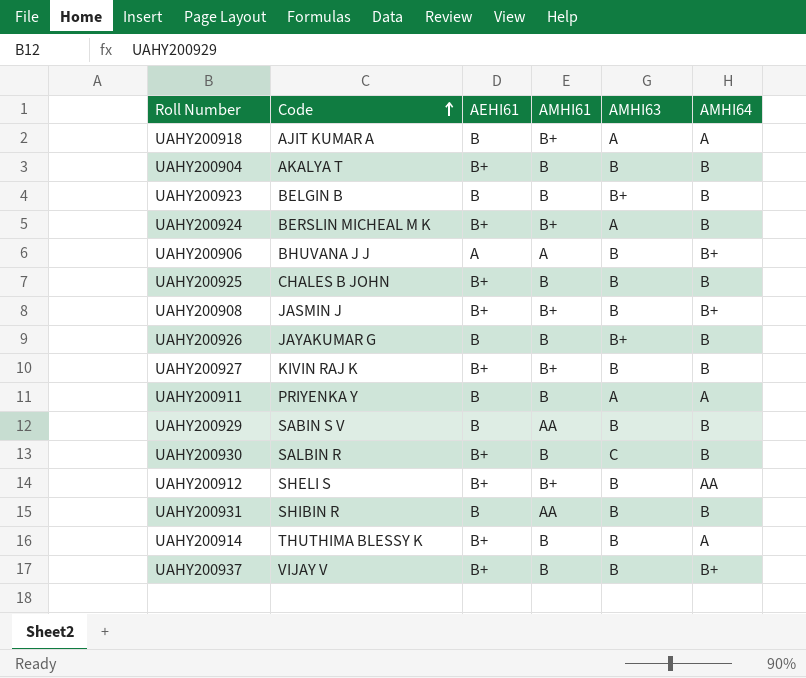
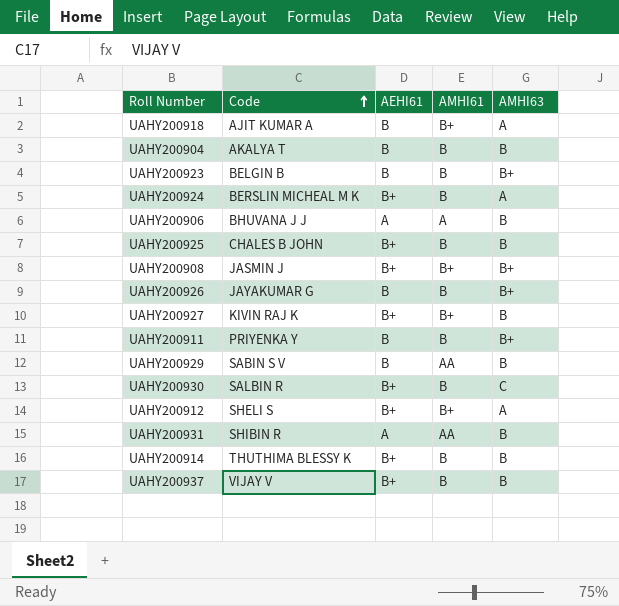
column AMHI64 | position: 6 -> none
UAHY200904 | AEHI61: B+ -> B
UAHY200924 | AMHI61: B+ -> B
UAHY200908 | AMHI63: B -> B+
UAHY200911 | AMHI63: A -> B+
UAHY200912 | AMHI63: B -> A
UAHY200931 | AEHI61: B -> A

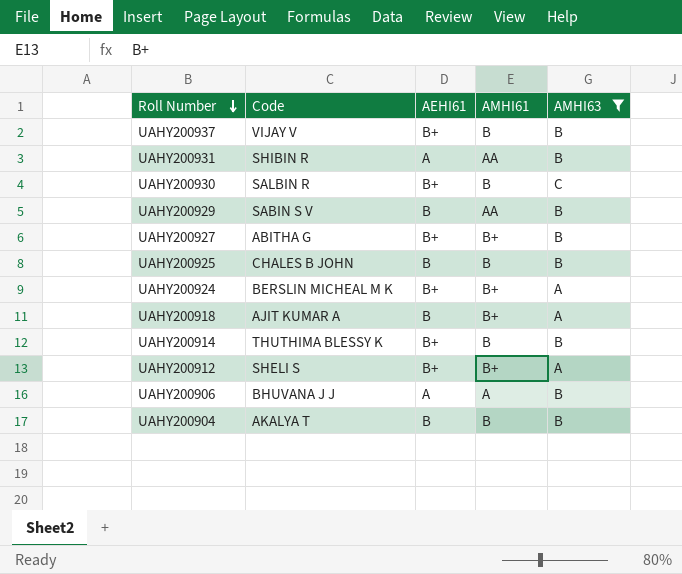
filter: none -> AMHI63 != B+
row order: Code ascending -> Roll Number descending
UAHY200927 | Code: KIVIN RAJ K -> ABITHA G
UAHY200925 | AEHI61: B+ -> B
UAHY200924 | AMHI61: B -> B+

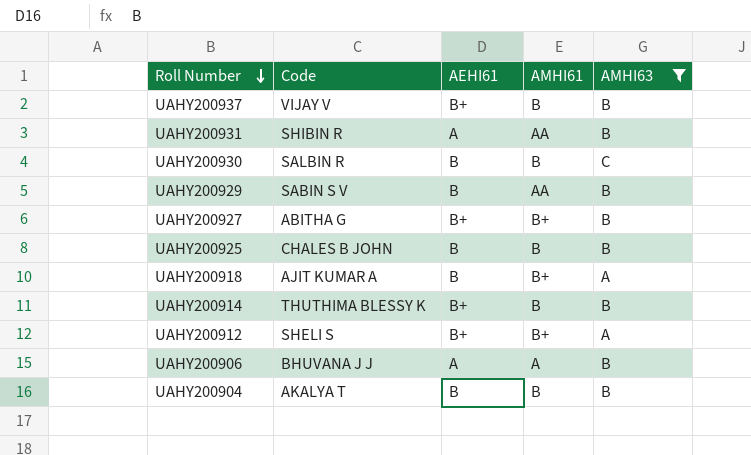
row UAHY200924: BERSLIN MICHEAL M K | B+ | B+ | A -> none
UAHY200930 | AEHI61: B+ -> B

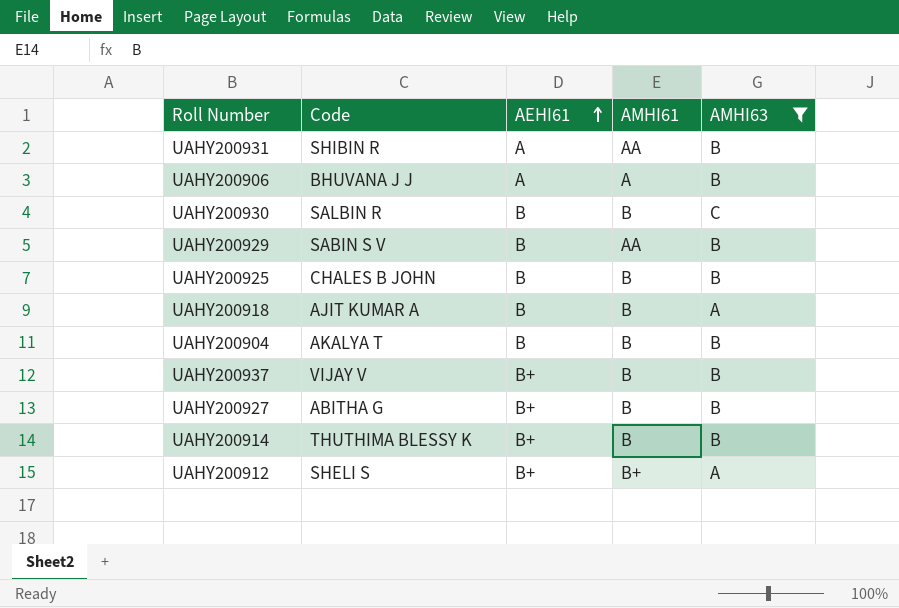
row order: Roll Number descending -> AEHI61 ascending
UAHY200918 | AMHI61: B+ -> B
UAHY200927 | AMHI61: B+ -> B

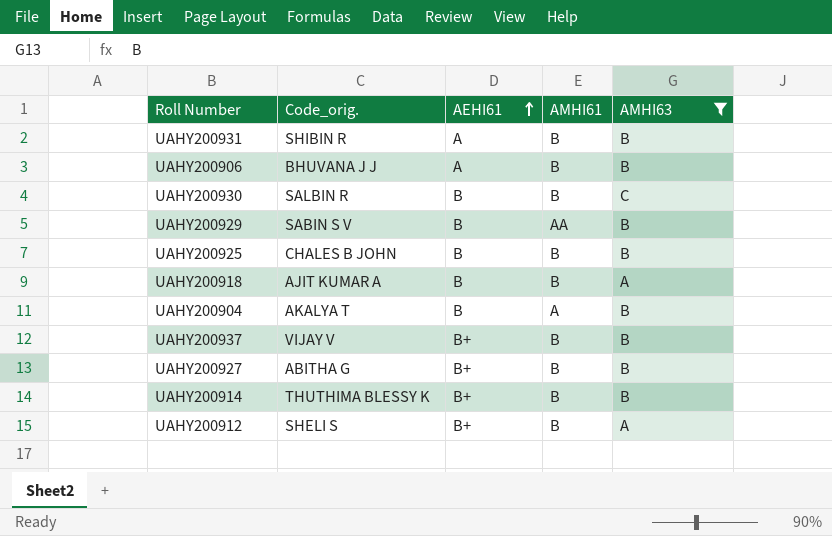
column name: Code -> Code_orig.
UAHY200931 | AMHI61: AA -> B
UAHY200906 | AMHI61: A -> B
UAHY200904 | AMHI61: B -> A
UAHY200912 | AMHI61: B+ -> B

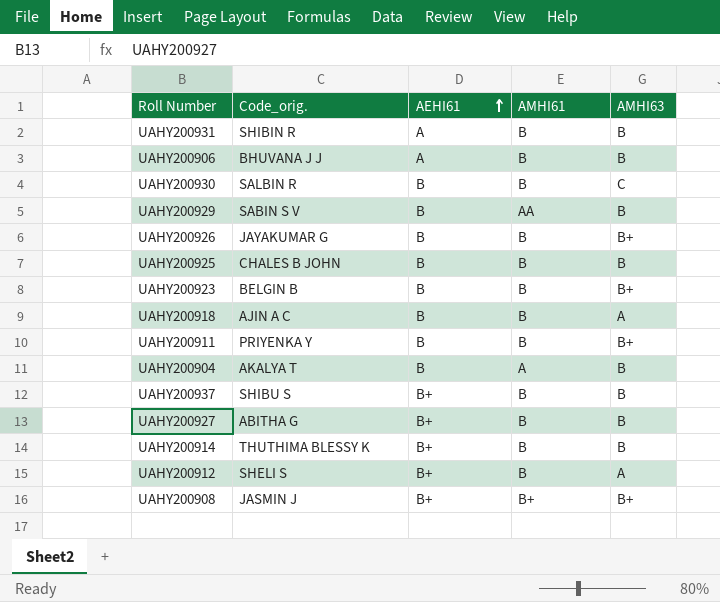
filter: AMHI63 != B+ -> none
UAHY200918 | Code_orig.: AJIT KUMAR A -> AJIN A C
UAHY200937 | Code_orig.: VIJAY V -> SHIBU S

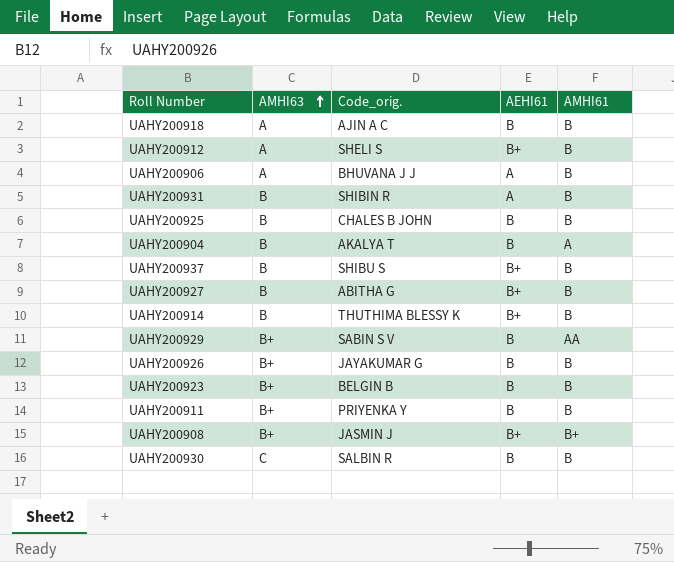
row order: AEHI61 ascending -> AMHI63 ascending
column AMHI63 | position: 5 -> 2
UAHY200906 | AMHI63: B -> A
UAHY200929 | AMHI63: B -> B+

